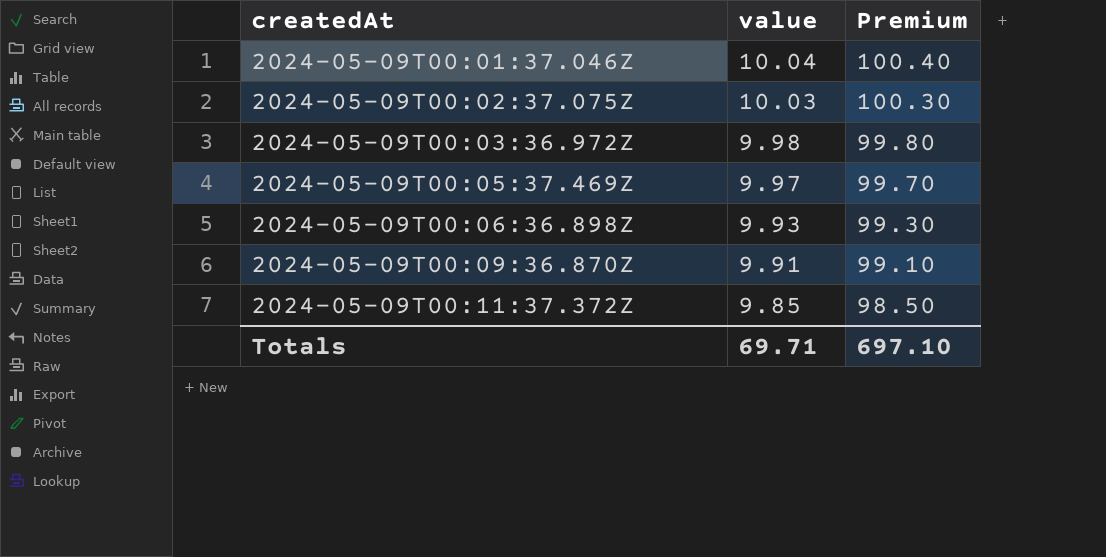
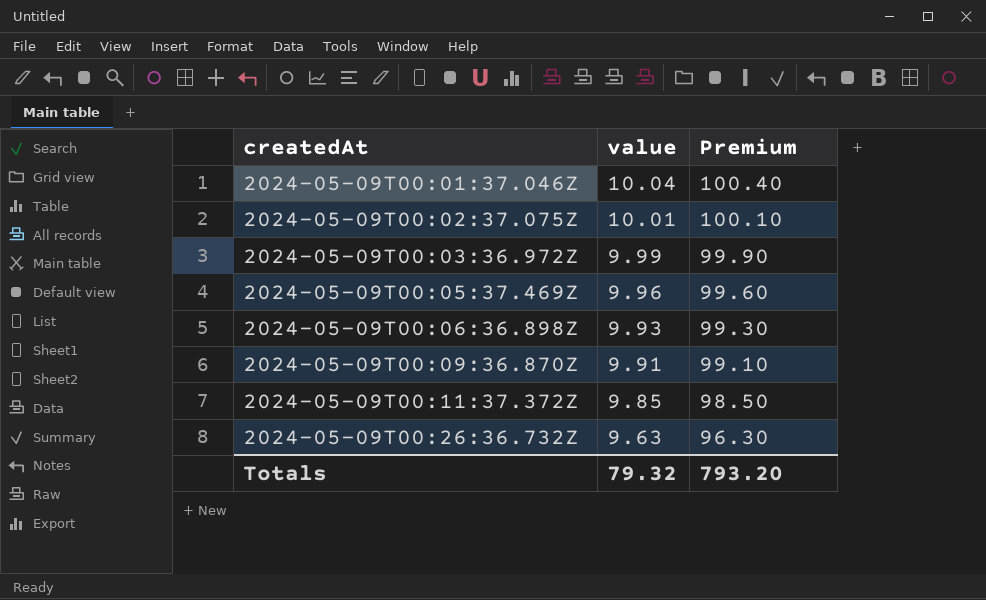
2024-05-09T00:02:37.075Z | value: 10.03 -> 10.01
2024-05-09T00:02:37.075Z | Premium: 100.30 -> 100.10
2024-05-09T00:03:36.972Z | value: 9.98 -> 9.99
2024-05-09T00:03:36.972Z | Premium: 99.80 -> 99.90
2024-05-09T00:05:37.469Z | value: 9.97 -> 9.96
2024-05-09T00:05:37.469Z | Premium: 99.70 -> 99.60
row 2024-05-09T00:26:36.732Z: none -> 9.63 | 96.30
Totals | value: 69.71 -> 79.32
Totals | Premium: 697.10 -> 793.20

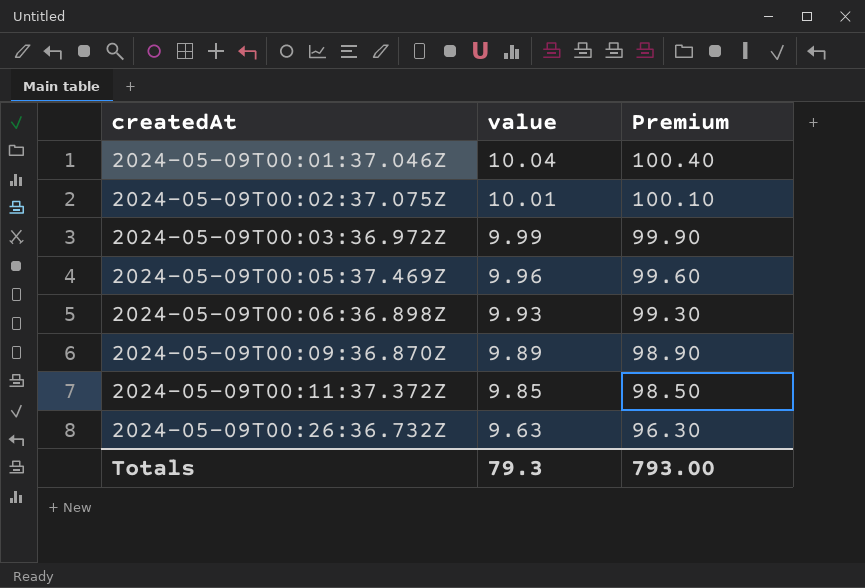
2024-05-09T00:09:36.870Z | value: 9.91 -> 9.89
2024-05-09T00:09:36.870Z | Premium: 99.10 -> 98.90
Totals | value: 79.32 -> 79.3
Totals | Premium: 793.20 -> 793.00

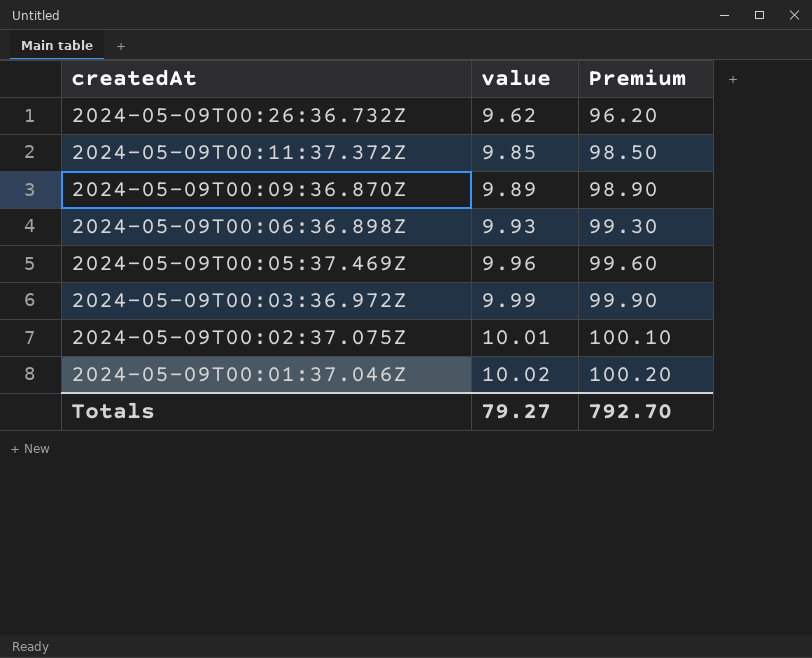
row order: createdAt ascending -> createdAt descending
2024-05-09T00:26:36.732Z | value: 9.63 -> 9.62
2024-05-09T00:26:36.732Z | Premium: 96.30 -> 96.20
2024-05-09T00:01:37.046Z | value: 10.04 -> 10.02
2024-05-09T00:01:37.046Z | Premium: 100.40 -> 100.20
Totals | value: 79.3 -> 79.27
Totals | Premium: 793.00 -> 792.70

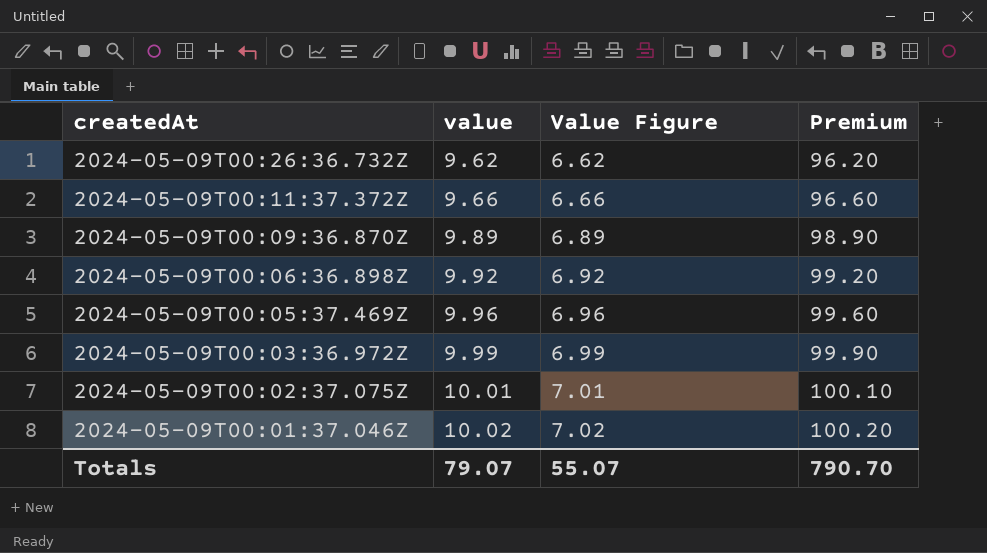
column Value Figure | formula: none -> [value] - 3
2024-05-09T00:11:37.372Z | value: 9.85 -> 9.66
2024-05-09T00:11:37.372Z | Premium: 98.50 -> 96.60
2024-05-09T00:06:36.898Z | value: 9.93 -> 9.92
2024-05-09T00:06:36.898Z | Premium: 99.30 -> 99.20
Totals | value: 79.27 -> 79.07
Totals | Premium: 792.70 -> 790.70

